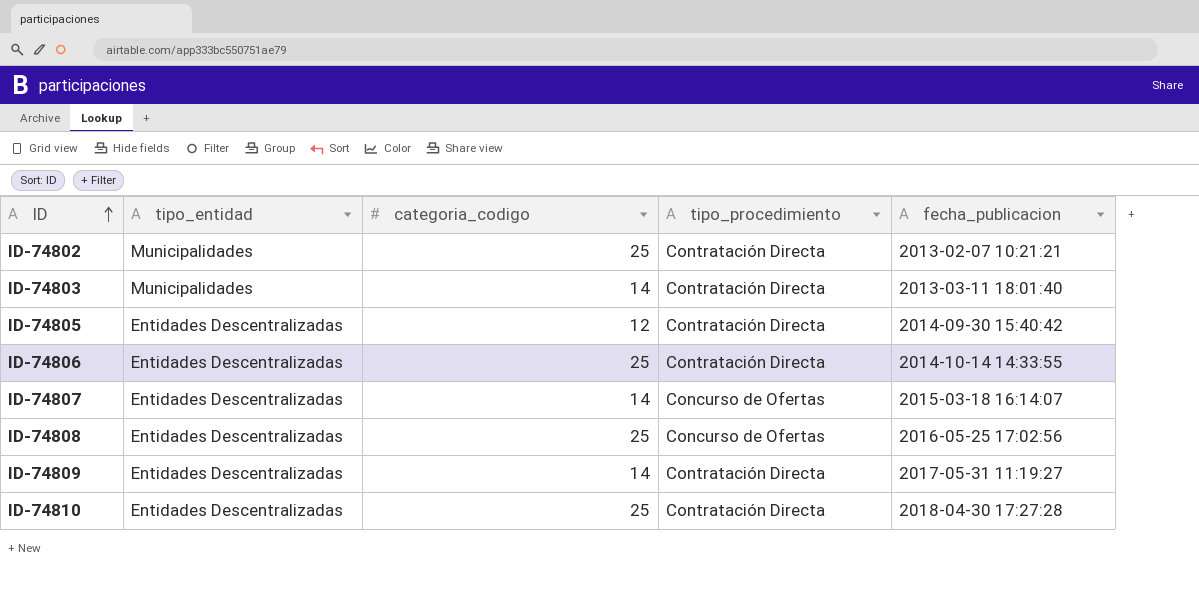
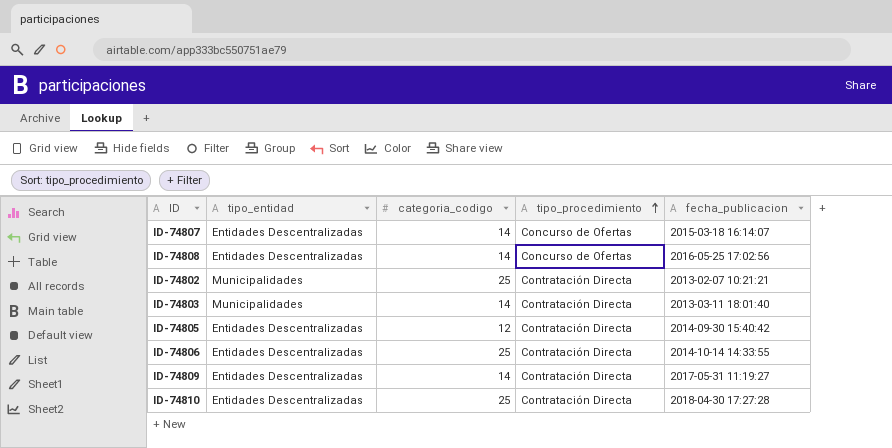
row order: ID ascending -> tipo_procedimiento ascending
ID-74808 | categoria_codigo: 25 -> 14

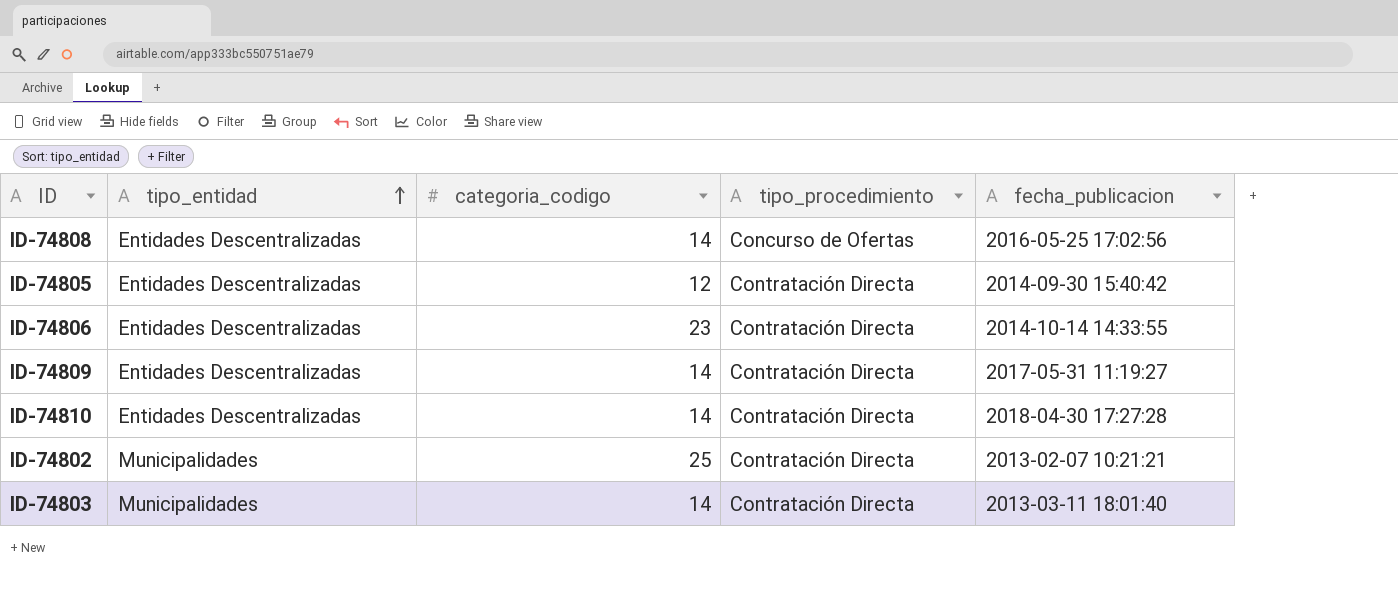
row order: tipo_procedimiento ascending -> tipo_entidad ascending
row ID-74807: Entidades Descentralizadas | 14 | Concurso de Ofertas | 2015-03-18 16:14:07 -> none
ID-74806 | categoria_codigo: 25 -> 23
ID-74810 | categoria_codigo: 25 -> 14

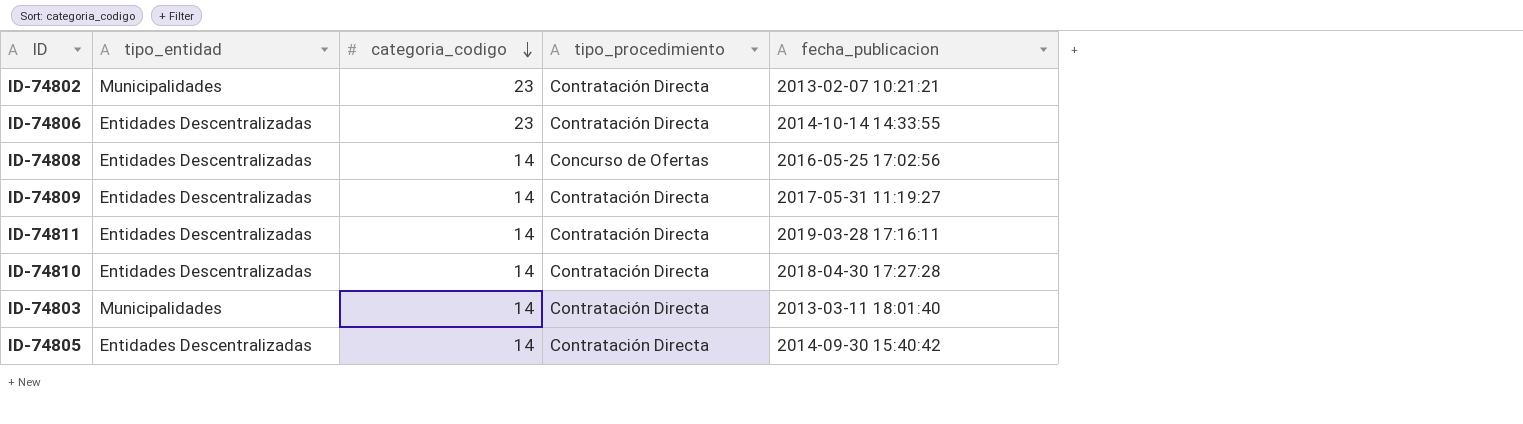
row order: tipo_entidad ascending -> categoria_codigo descending
ID-74802 | categoria_codigo: 25 -> 23
row ID-74811: none -> Entidades Descentralizadas | 14 | Contratación Directa | 2019-03-28 17:16:11
ID-74805 | categoria_codigo: 12 -> 14

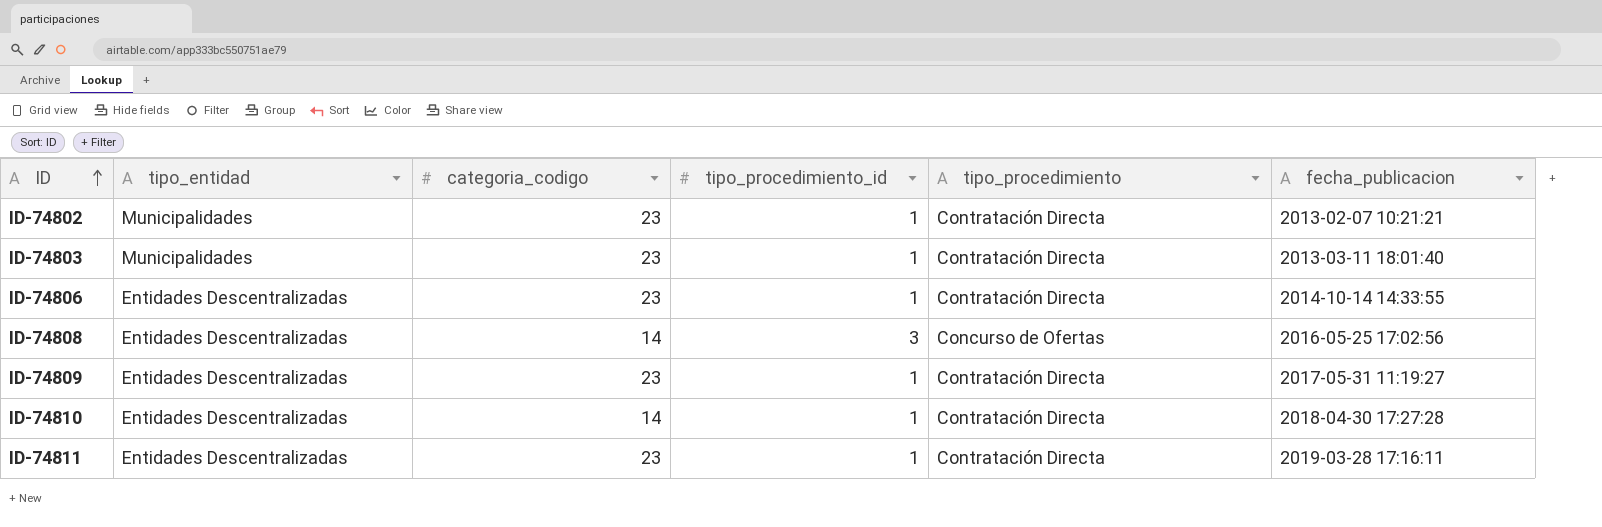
row order: categoria_codigo descending -> ID ascending
column tipo_procedimiento_id | position: none -> 4
row ID-74805: Entidades Descentralizadas | 14 | Contratación Directa | 2014-09-30 15:40:42 -> none
ID-74803 | categoria_codigo: 14 -> 23
ID-74809 | categoria_codigo: 14 -> 23
ID-74811 | categoria_codigo: 14 -> 23

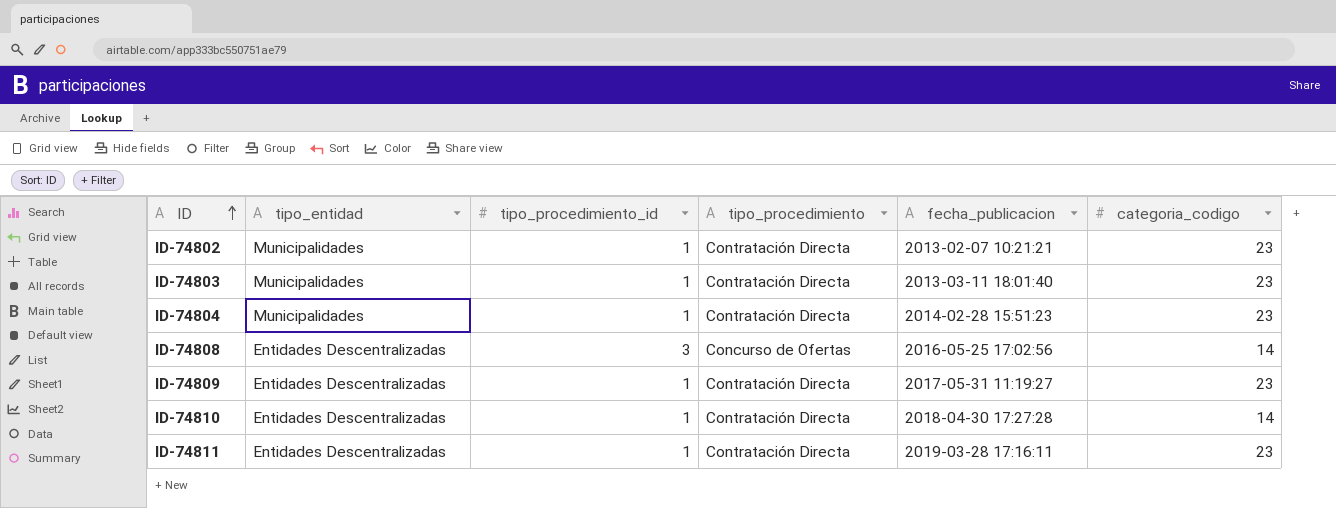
column categoria_codigo | position: 3 -> 6
row ID-74806: Entidades Descentralizadas | 23 | 1 | Contratación Directa | 2014-10-14 14:33:55 -> none
row ID-74804: none -> Municipalidades | 1 | Contratación Directa | 2014-02-28 15:51:23 | 23

